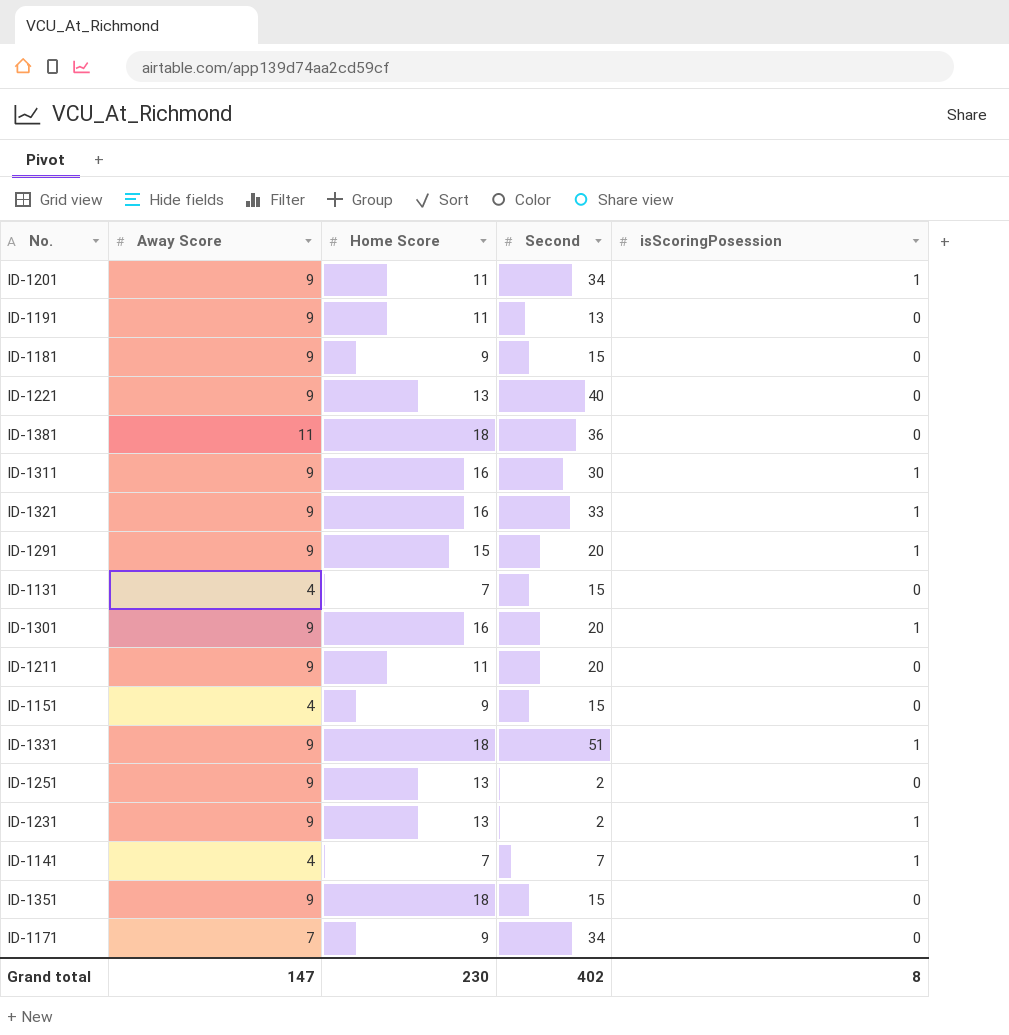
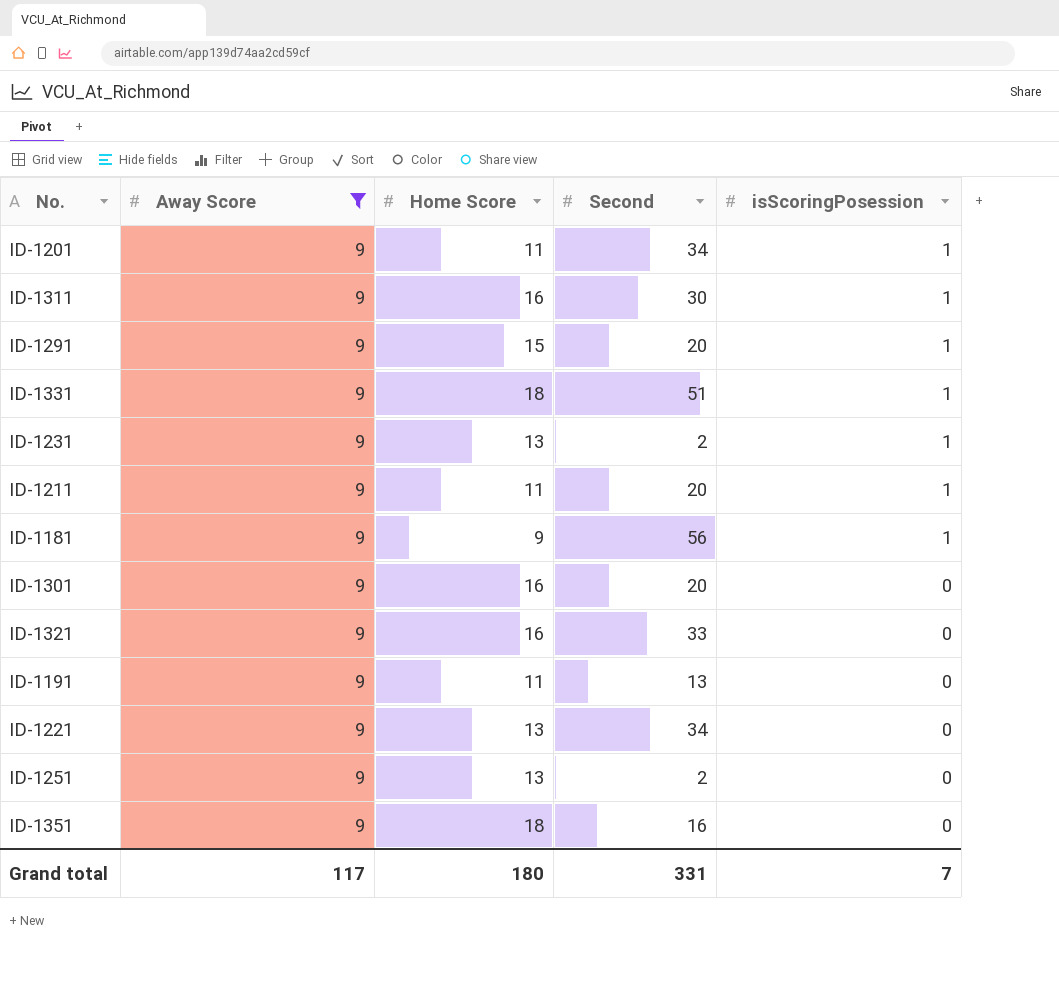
filter: none -> Away Score = 9
row order: none -> isScoringPosession descending
ID-1211 | isScoringPosession: 0 -> 1
ID-1181 | Second: 15 -> 56
ID-1181 | isScoringPosession: 0 -> 1
ID-1301 | isScoringPosession: 1 -> 0
ID-1321 | isScoringPosession: 1 -> 0
ID-1221 | Second: 40 -> 34
ID-1351 | Second: 15 -> 16
Grand total | Away Score: 147 -> 117
Grand total | Home Score: 230 -> 180
Grand total | Second: 402 -> 331
Grand total | isScoringPosession: 8 -> 7

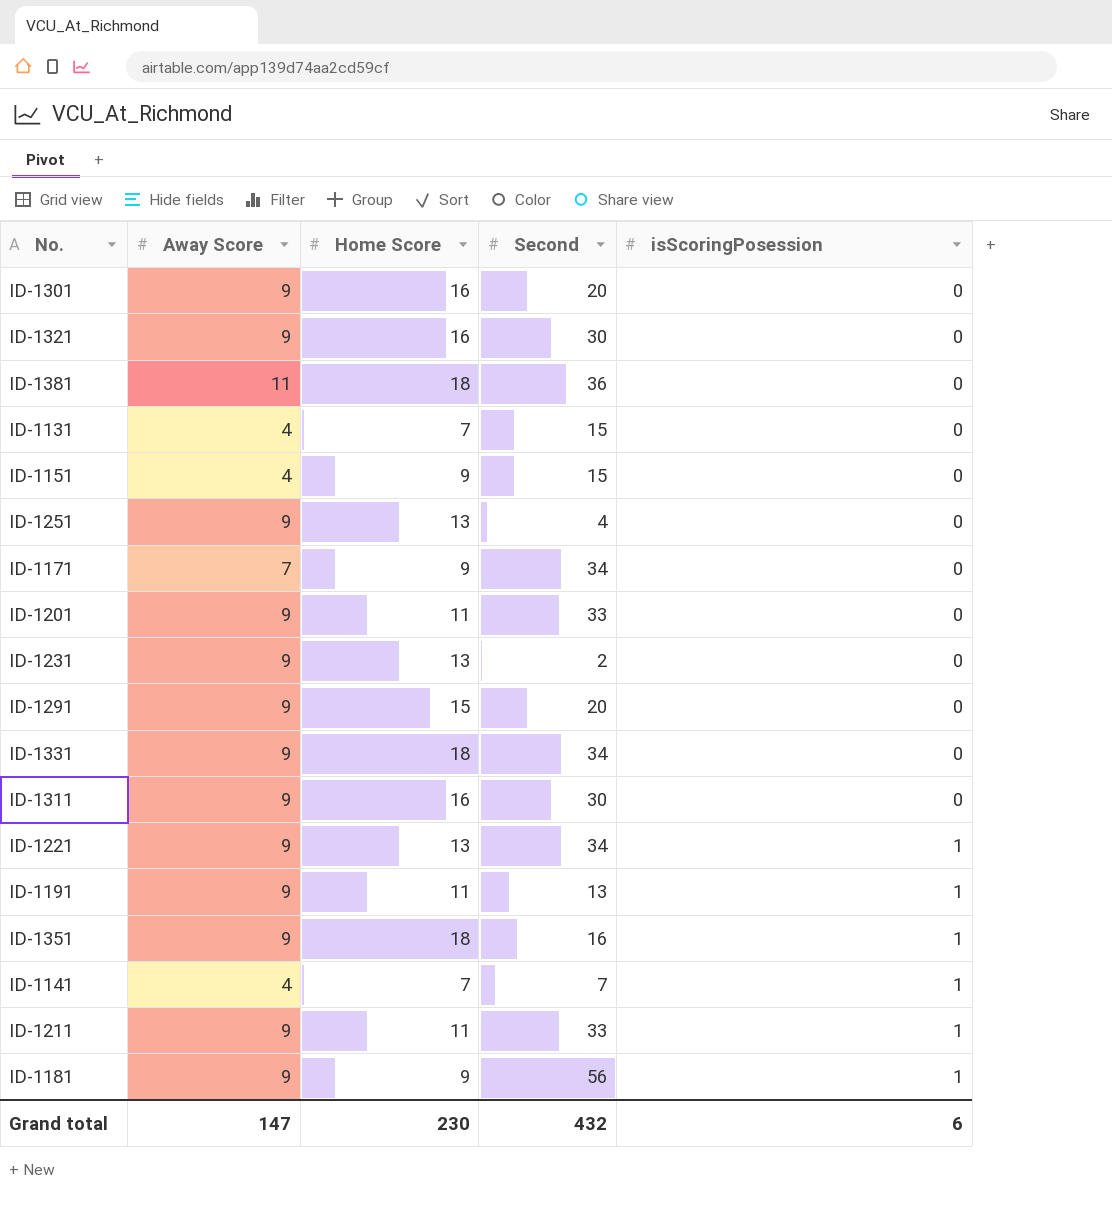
filter: Away Score = 9 -> none
row order: isScoringPosession descending -> isScoringPosession ascending
ID-1321 | Second: 33 -> 30
ID-1251 | Second: 2 -> 4
ID-1201 | Second: 34 -> 33
ID-1201 | isScoringPosession: 1 -> 0
ID-1231 | isScoringPosession: 1 -> 0
ID-1291 | isScoringPosession: 1 -> 0
ID-1331 | Second: 51 -> 34
ID-1331 | isScoringPosession: 1 -> 0
ID-1311 | isScoringPosession: 1 -> 0
ID-1221 | isScoringPosession: 0 -> 1
ID-1191 | isScoringPosession: 0 -> 1
ID-1351 | isScoringPosession: 0 -> 1
ID-1211 | Second: 20 -> 33
Grand total | Away Score: 117 -> 147
Grand total | Home Score: 180 -> 230
Grand total | Second: 331 -> 432
Grand total | isScoringPosession: 7 -> 6

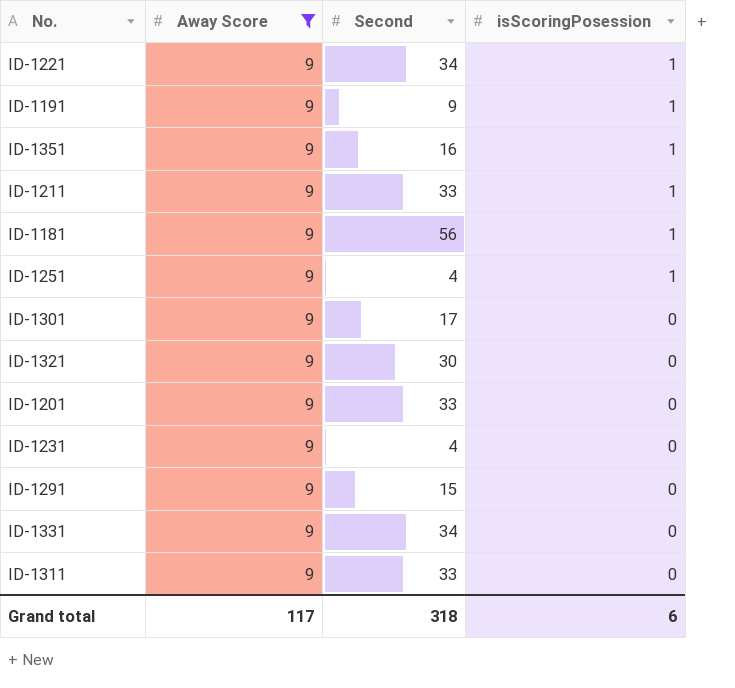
filter: none -> Away Score = 9
row order: isScoringPosession ascending -> isScoringPosession descending
column Home Score | position: 3 -> none
ID-1191 | Second: 13 -> 9
ID-1251 | isScoringPosession: 0 -> 1
ID-1301 | Second: 20 -> 17
ID-1231 | Second: 2 -> 4
ID-1291 | Second: 20 -> 15
ID-1311 | Second: 30 -> 33
Grand total | Away Score: 147 -> 117
Grand total | Second: 432 -> 318

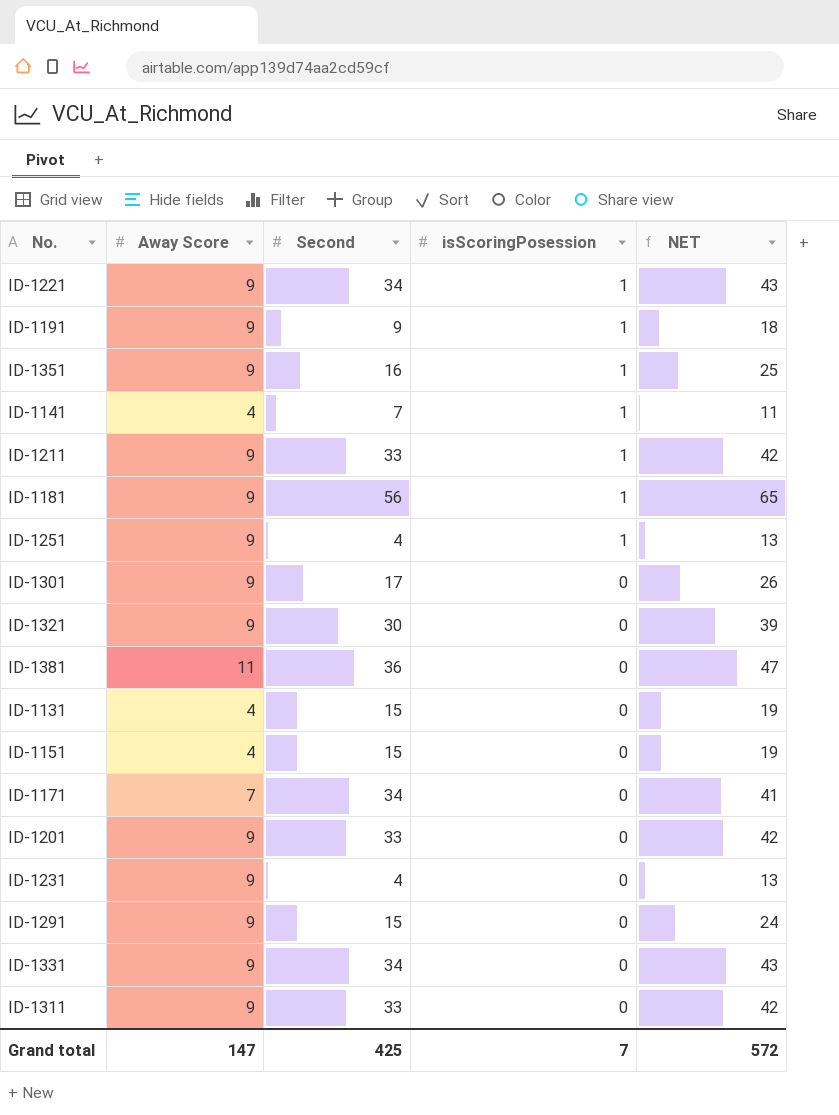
filter: Away Score = 9 -> none
column NET | formula: none -> [Away Score] + [Second]
Grand total | Away Score: 117 -> 147
Grand total | Second: 318 -> 425
Grand total | isScoringPosession: 6 -> 7

